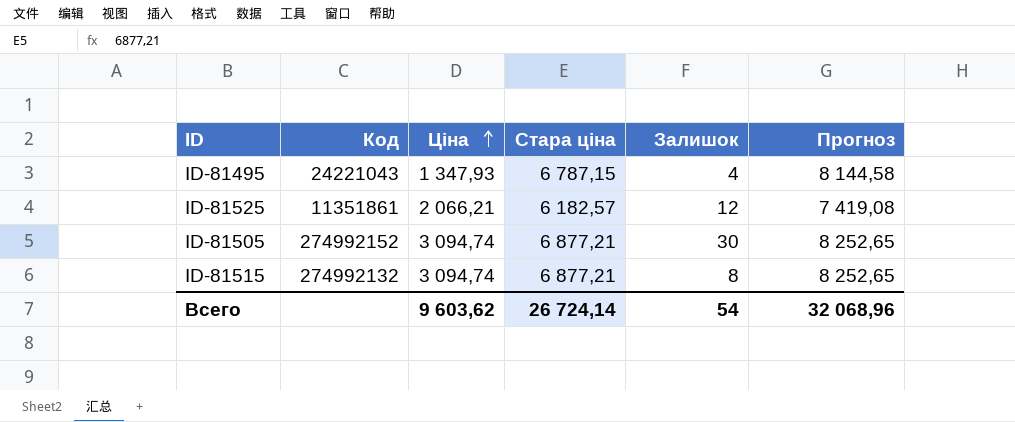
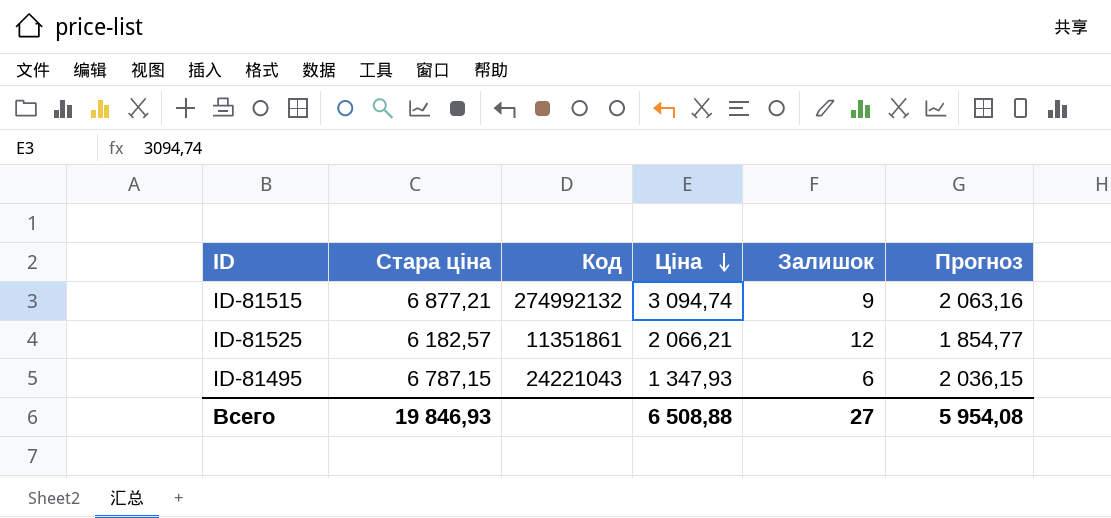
row order: Ціна ascending -> Ціна descending
column Стара ціна | position: 4 -> 2
column Прогноз | formula: [Стара ціна] * 1,2 -> [Стара ціна] * 0,3
row ID-81505: 274992152 | 3 094,74 | 6 877,21 | 30 | 8 252,65 -> none
ID-81515 | Залишок: 8 -> 9
ID-81495 | Залишок: 4 -> 6
Всего | Стара ціна: 26 724,14 -> 19 846,93
Всего | Ціна: 9 603,62 -> 6 508,88
Всего | Залишок: 54 -> 27
Всего | Прогноз: 32 068,96 -> 5 954,08

